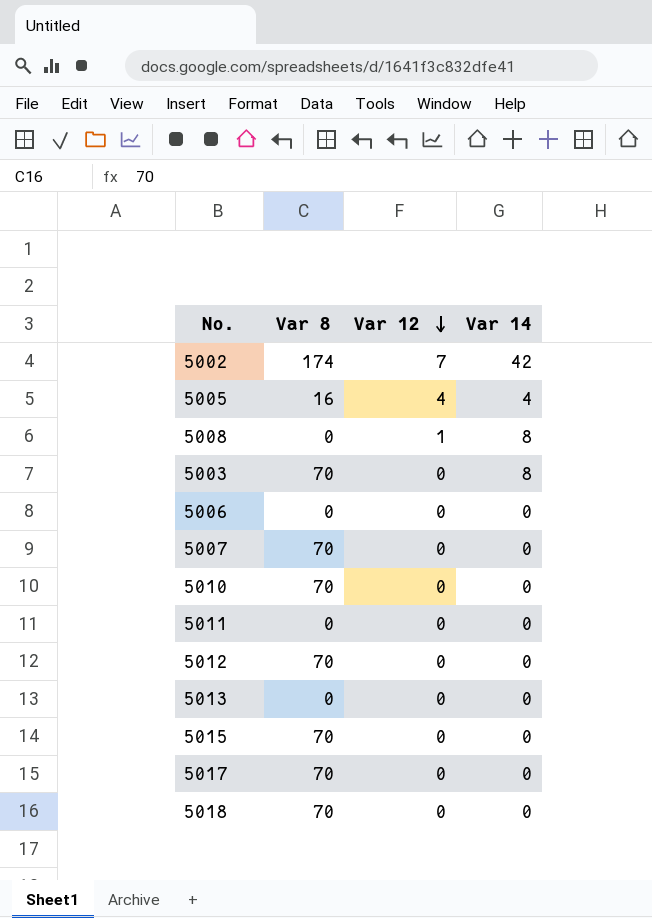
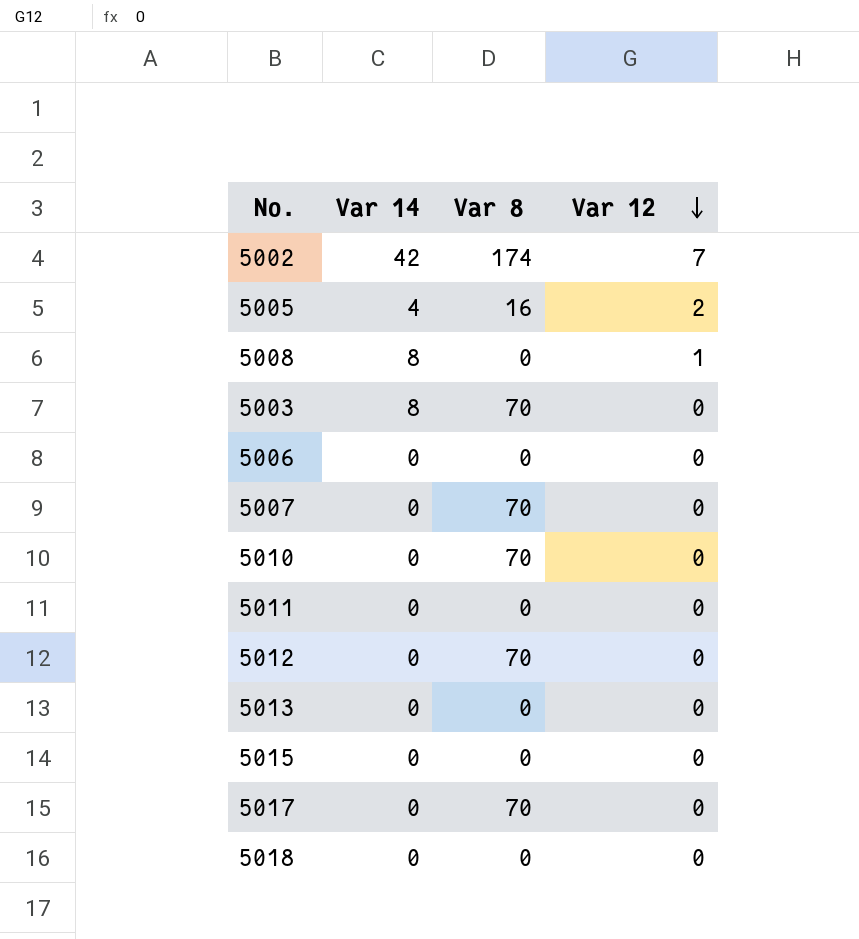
column Var 14 | position: 4 -> 2
5005 | Var 12: 4 -> 2
5015 | Var 8: 70 -> 0
5018 | Var 8: 70 -> 0

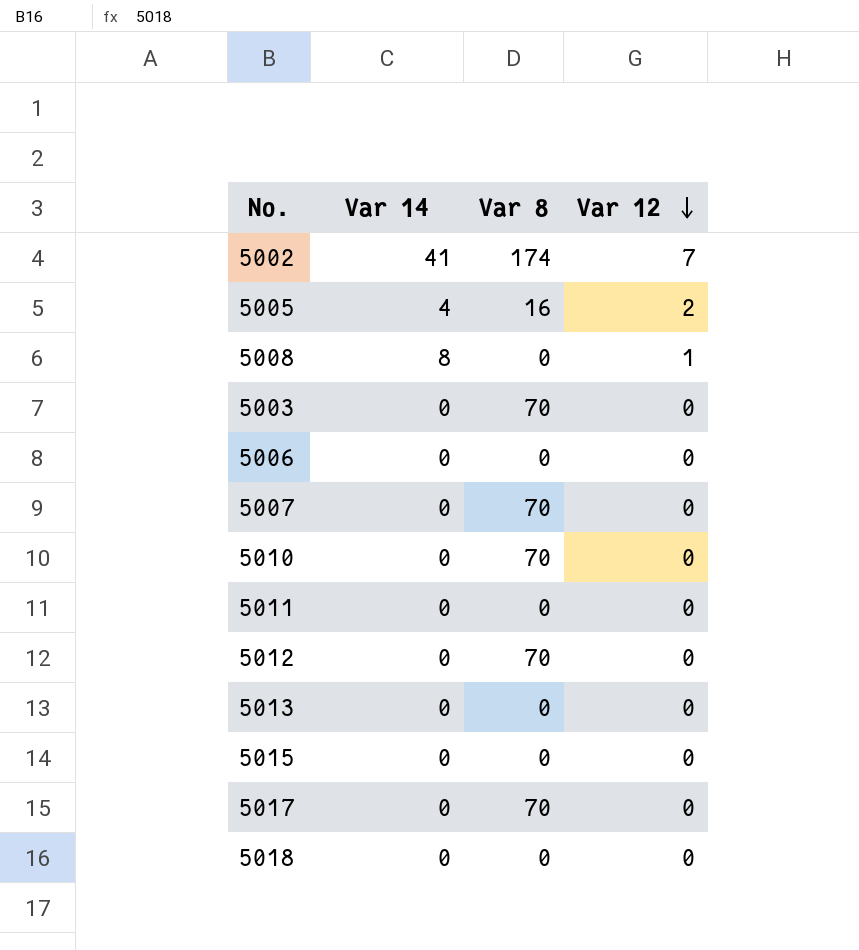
5002 | Var 14: 42 -> 41
5003 | Var 14: 8 -> 0

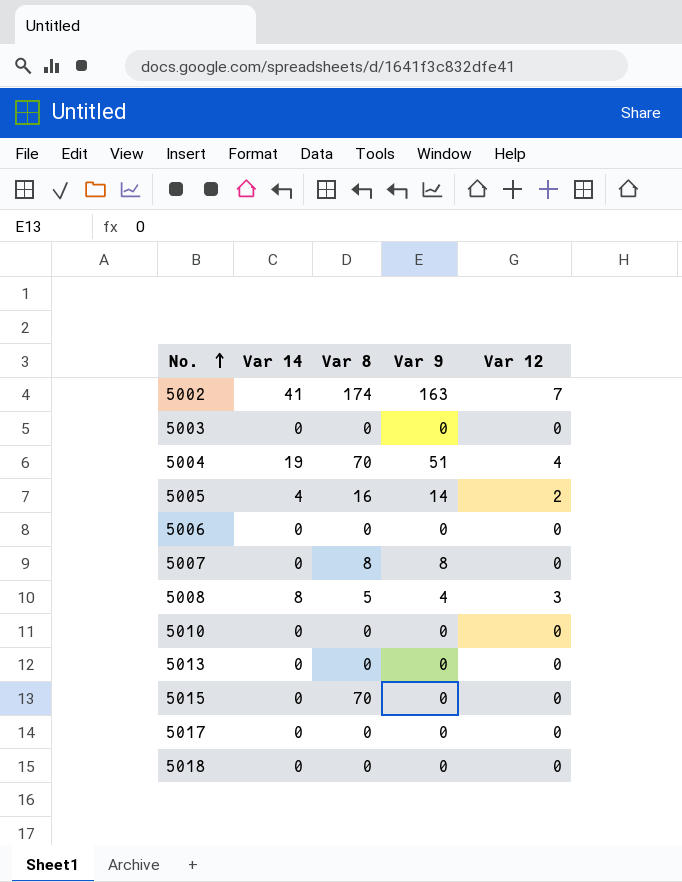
row order: Var 12 descending -> No. ascending
column Var 9 | position: none -> 4
row 5011: 0 | 0 | 0 -> none
row 5012: 0 | 70 | 0 -> none
5003 | Var 8: 70 -> 0
row 5004: none -> 19 | 70 | 51 | 4
5007 | Var 8: 70 -> 8
5008 | Var 8: 0 -> 5
5008 | Var 12: 1 -> 3
5010 | Var 8: 70 -> 0
5015 | Var 8: 0 -> 70
5017 | Var 8: 70 -> 0

